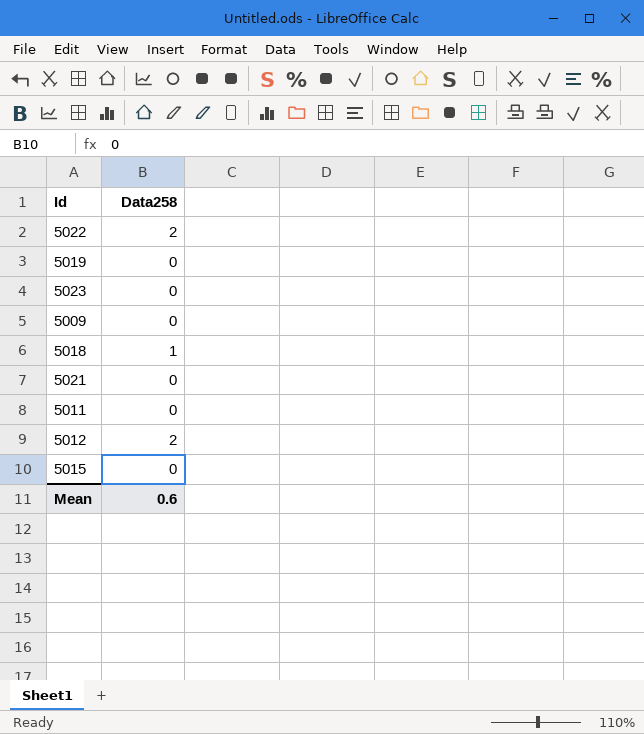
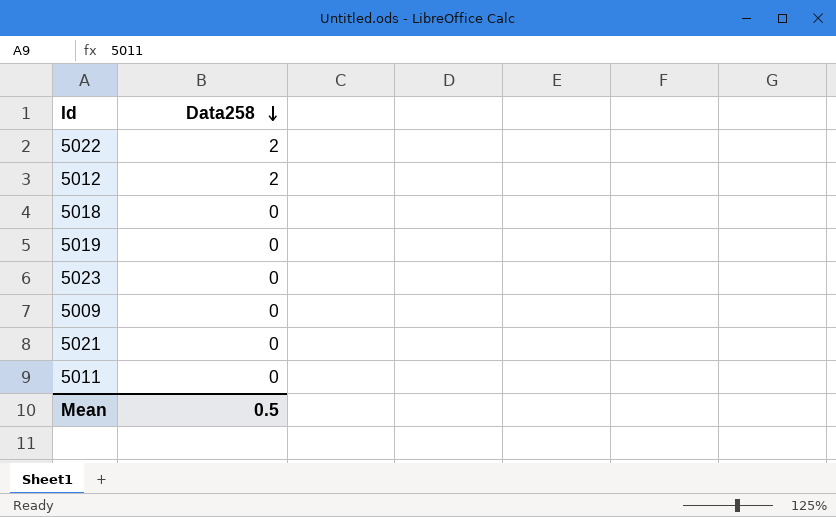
row order: none -> Data258 descending
row 5015: 0 -> none
5018 | Data258: 1 -> 0
Mean | Data258: 0.6 -> 0.5

